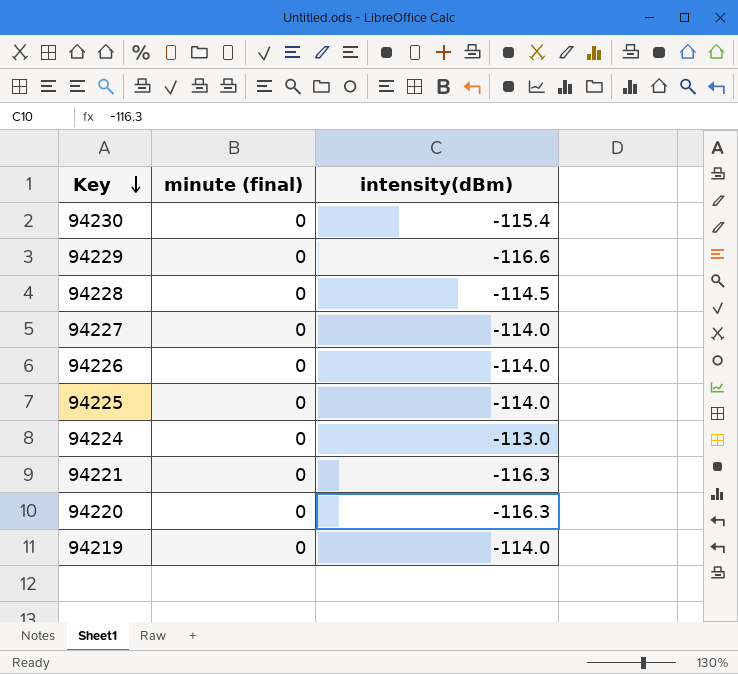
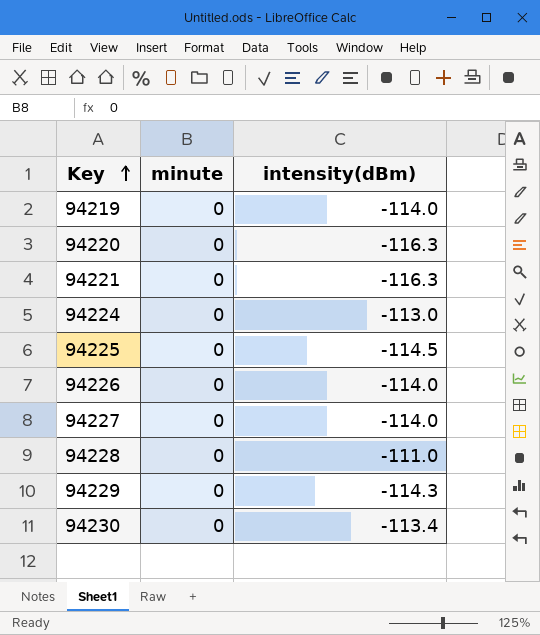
row order: Key descending -> Key ascending
column name: minute (final) -> minute
94225 | intensity(dBm): -114.0 -> -114.5
94228 | intensity(dBm): -114.5 -> -111.0
94229 | intensity(dBm): -116.6 -> -114.3
94230 | intensity(dBm): -115.4 -> -113.4

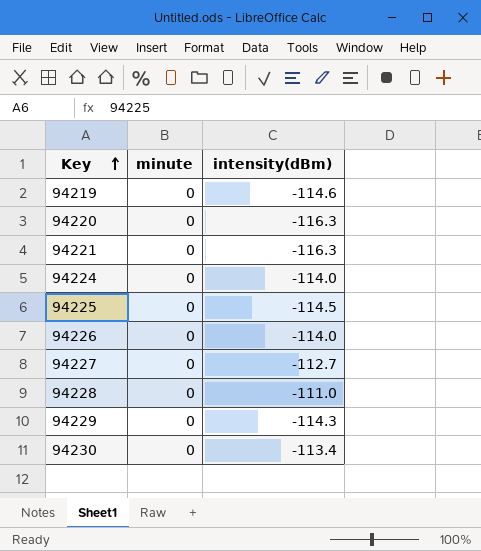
94219 | intensity(dBm): -114.0 -> -114.6
94224 | intensity(dBm): -113.0 -> -114.0
94227 | intensity(dBm): -114.0 -> -112.7

